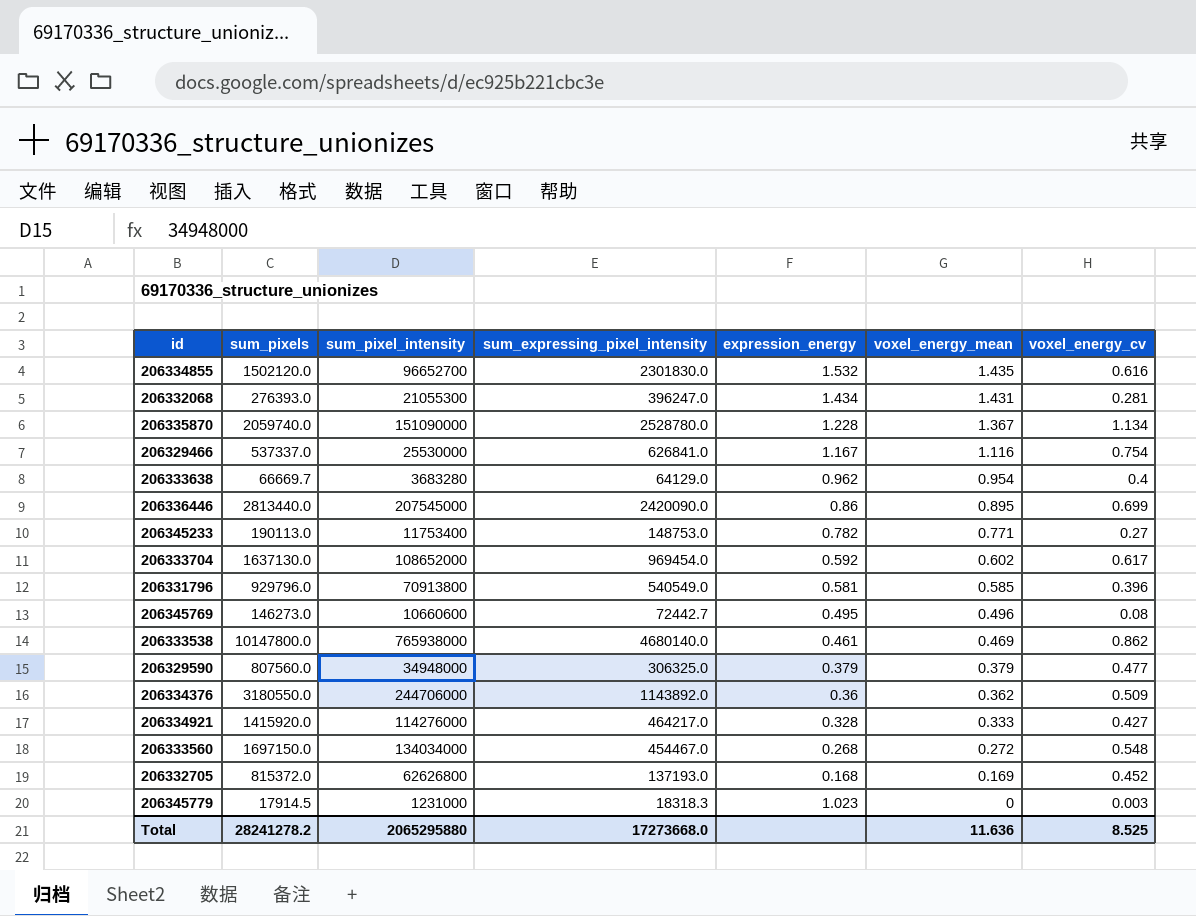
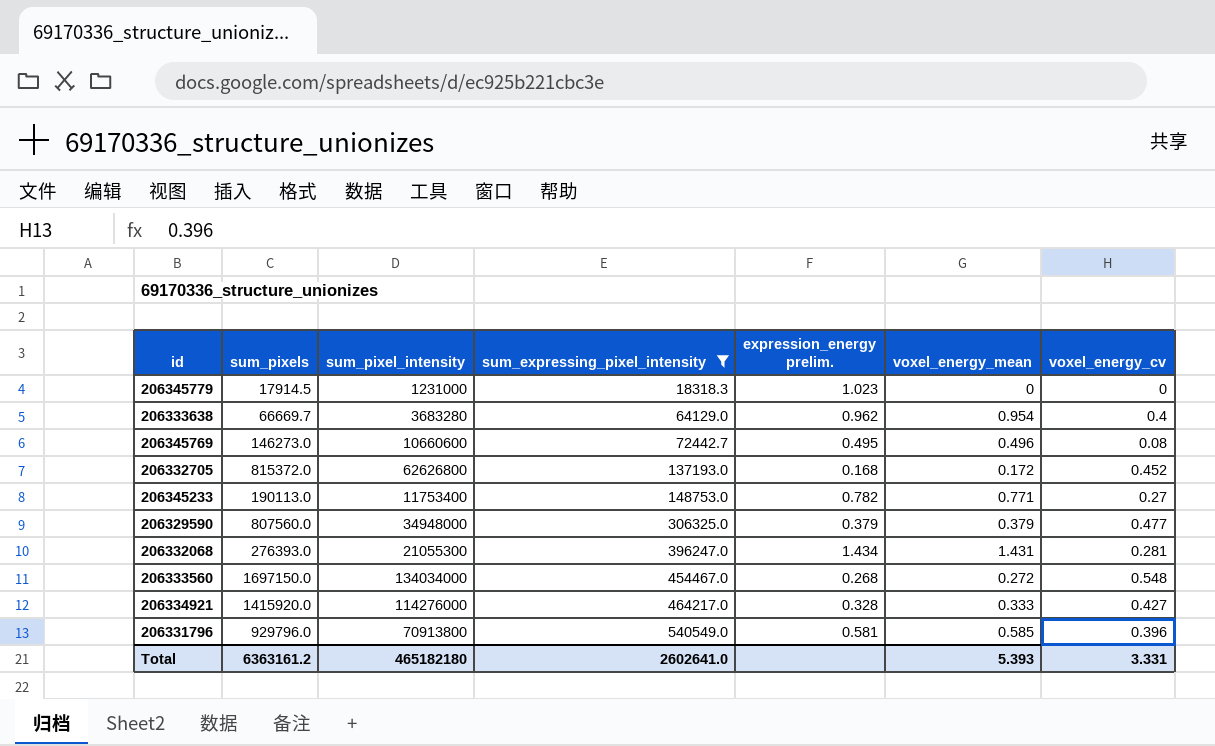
filter: none -> sum_expressing_pixel_intensity <= 540549.0
row order: voxel_energy_mean descending -> sum_expressing_pixel_intensity ascending
column name: expression_energy -> expression_energy prelim.
206345779 | voxel_energy_cv: 0.003 -> 0
206332705 | voxel_energy_mean: 0.169 -> 0.172
Total | sum_pixels: 28241278.2 -> 6363161.2
Total | sum_pixel_intensity: 2065295880 -> 465182180
Total | sum_expressing_pixel_intensity: 17273668.0 -> 2602641.0
Total | voxel_energy_mean: 11.636 -> 5.393
Total | voxel_energy_cv: 8.525 -> 3.331

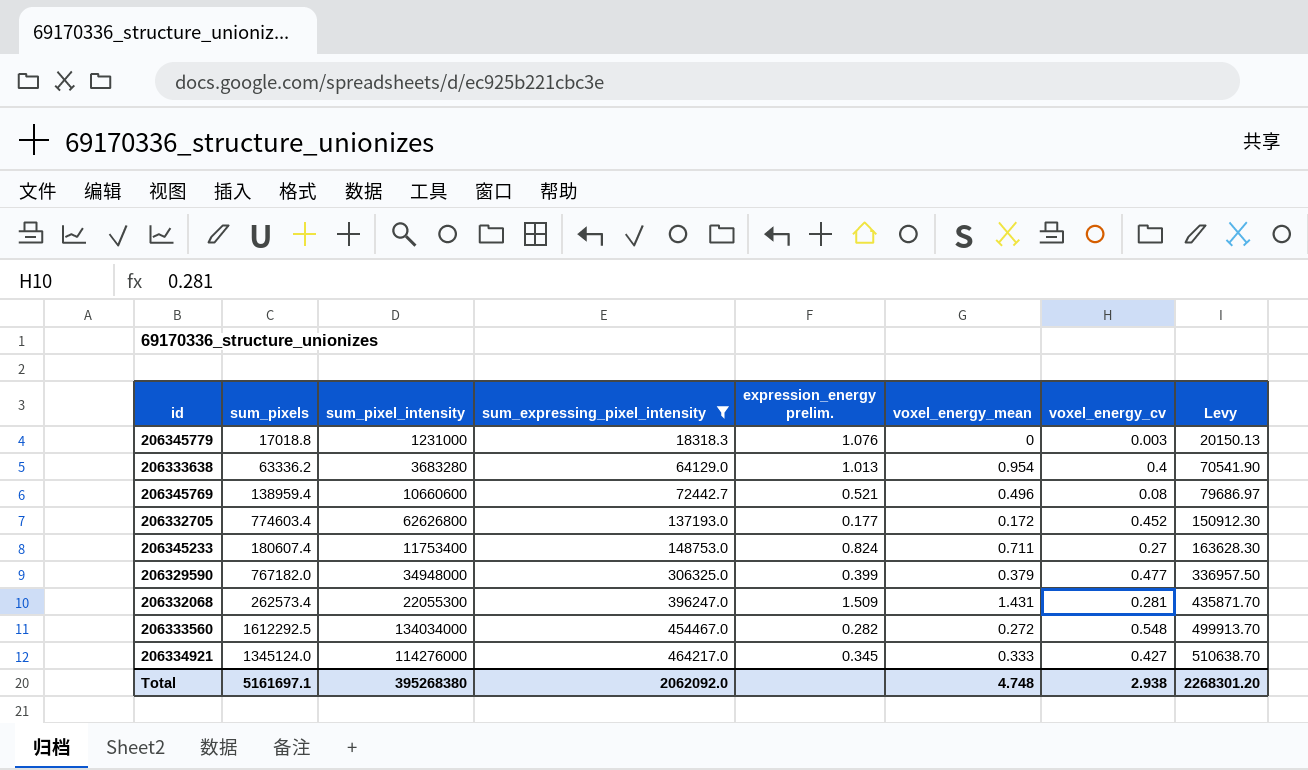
column Levy | formula: none -> [sum_expressing_pixel_intensity] * 1.1
row 206331796: 929796.0 | 70913800 | 540549.0 | 0.581 | 0.585 | 0.396 -> none
206345779 | sum_pixels: 17914.5 -> 17018.8
206345779 | expression_energy prelim.: 1.023 -> 1.076
206345779 | voxel_energy_cv: 0 -> 0.003
206333638 | sum_pixels: 66669.7 -> 63336.2
206333638 | expression_energy prelim.: 0.962 -> 1.013
206345769 | sum_pixels: 146273.0 -> 138959.4
206345769 | expression_energy prelim.: 0.495 -> 0.521
206332705 | sum_pixels: 815372.0 -> 774603.4
206332705 | expression_energy prelim.: 0.168 -> 0.177
206345233 | sum_pixels: 190113.0 -> 180607.4
206345233 | expression_energy prelim.: 0.782 -> 0.824
206345233 | voxel_energy_mean: 0.771 -> 0.711
206329590 | sum_pixels: 807560.0 -> 767182.0
206329590 | expression_energy prelim.: 0.379 -> 0.399
206332068 | sum_pixels: 276393.0 -> 262573.4
206332068 | sum_pixel_intensity: 21055300 -> 22055300
206332068 | expression_energy prelim.: 1.434 -> 1.509
206333560 | sum_pixels: 1697150.0 -> 1612292.5
206333560 | expression_energy prelim.: 0.268 -> 0.282
206334921 | sum_pixels: 1415920.0 -> 1345124.0
206334921 | expression_energy prelim.: 0.328 -> 0.345
Total | sum_pixels: 6363161.2 -> 5161697.1
Total | sum_pixel_intensity: 465182180 -> 395268380
Total | sum_expressing_pixel_intensity: 2602641.0 -> 2062092.0
Total | voxel_energy_mean: 5.393 -> 4.748
Total | voxel_energy_cv: 3.331 -> 2.938

